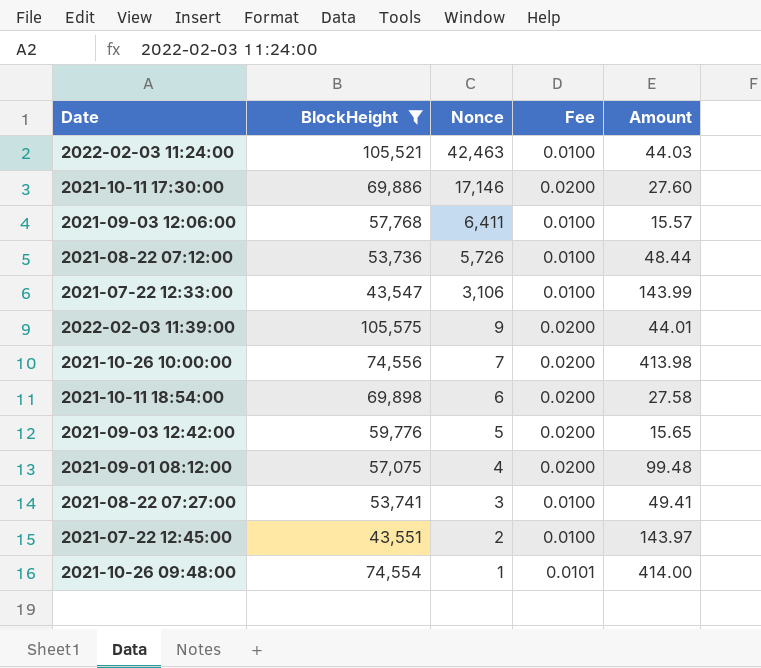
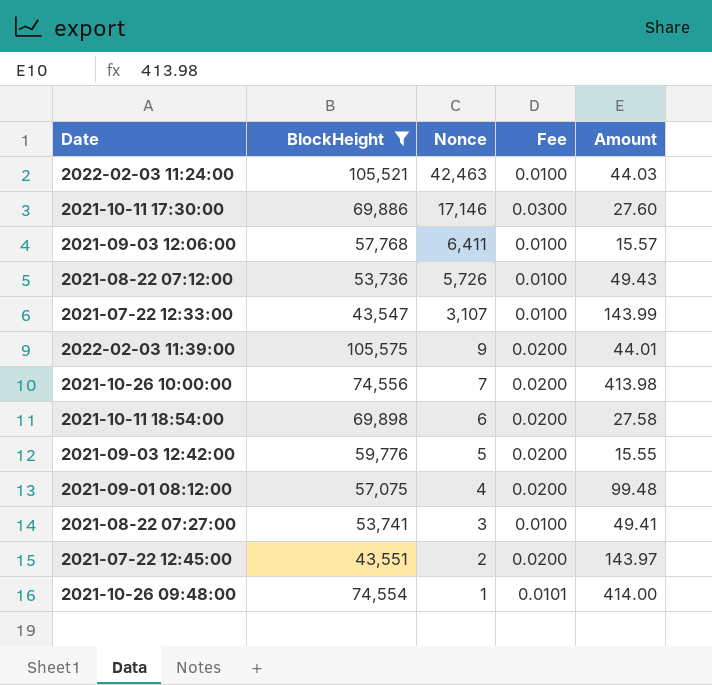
2021-10-11 17:30:00 | Fee: 0.0200 -> 0.0300
2021-08-22 07:12:00 | Amount: 48.44 -> 49.43
2021-07-22 12:33:00 | Nonce: 3,106 -> 3,107
2021-09-03 12:42:00 | Amount: 15.65 -> 15.55
2021-07-22 12:45:00 | Fee: 0.0100 -> 0.0200

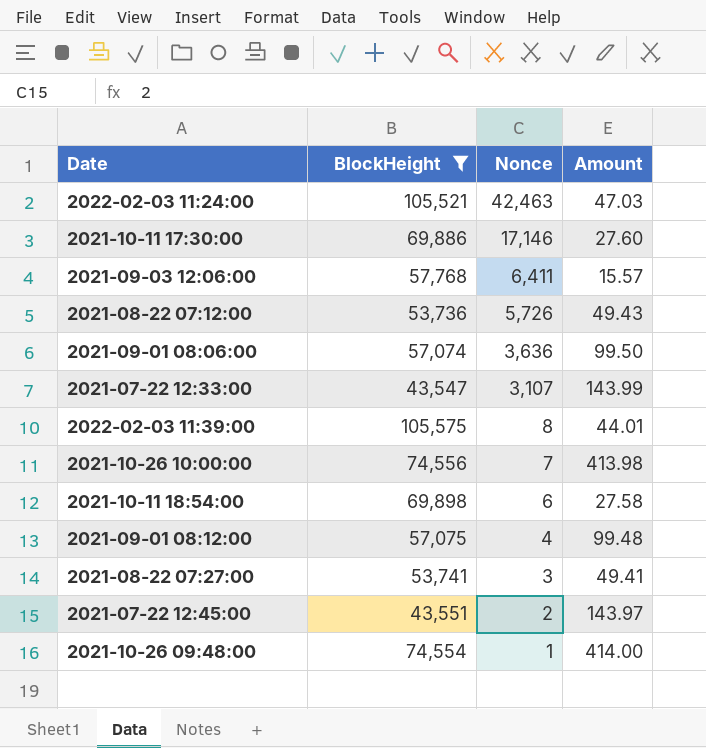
column Fee | position: 4 -> none
row 2021-09-03 12:42:00: 59,776 | 5 | 0.0200 | 15.55 -> none
2022-02-03 11:24:00 | Amount: 44.03 -> 47.03
row 2021-09-01 08:06:00: none -> 57,074 | 3,636 | 99.50
2022-02-03 11:39:00 | Nonce: 9 -> 8

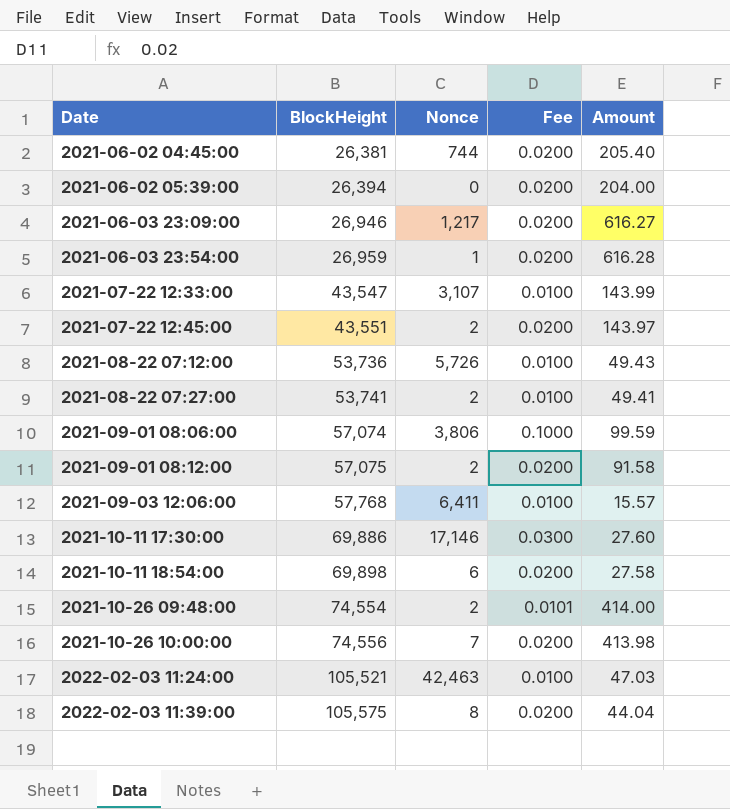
filter: BlockHeight >= 43,547 -> none
row order: Nonce descending -> Date ascending
column Fee | position: none -> 4
2021-08-22 07:27:00 | Nonce: 3 -> 2
2021-09-01 08:06:00 | Nonce: 3,636 -> 3,806
2021-09-01 08:06:00 | Amount: 99.50 -> 99.59
2021-09-01 08:12:00 | Nonce: 4 -> 2
2021-09-01 08:12:00 | Amount: 99.48 -> 91.58
2021-10-26 09:48:00 | Nonce: 1 -> 2
2022-02-03 11:39:00 | Amount: 44.01 -> 44.04

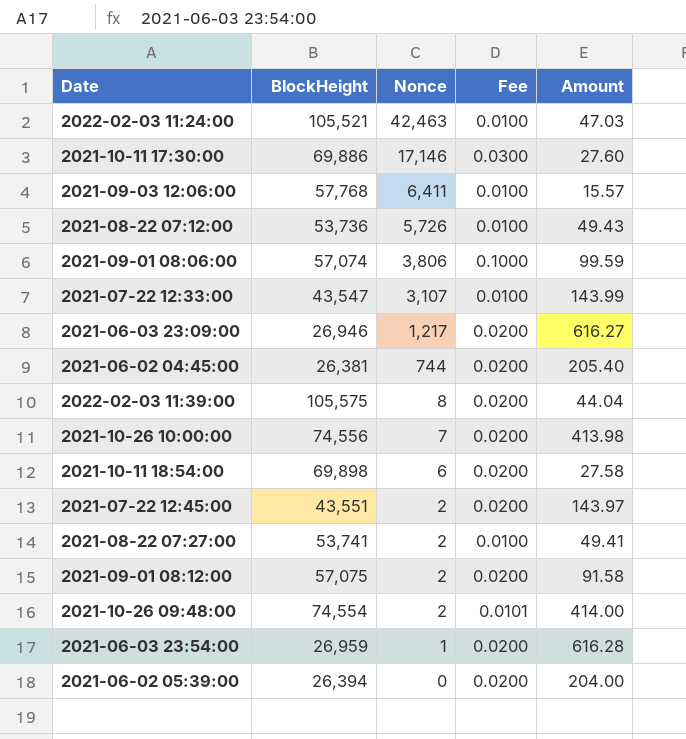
row order: Date ascending -> Nonce descending

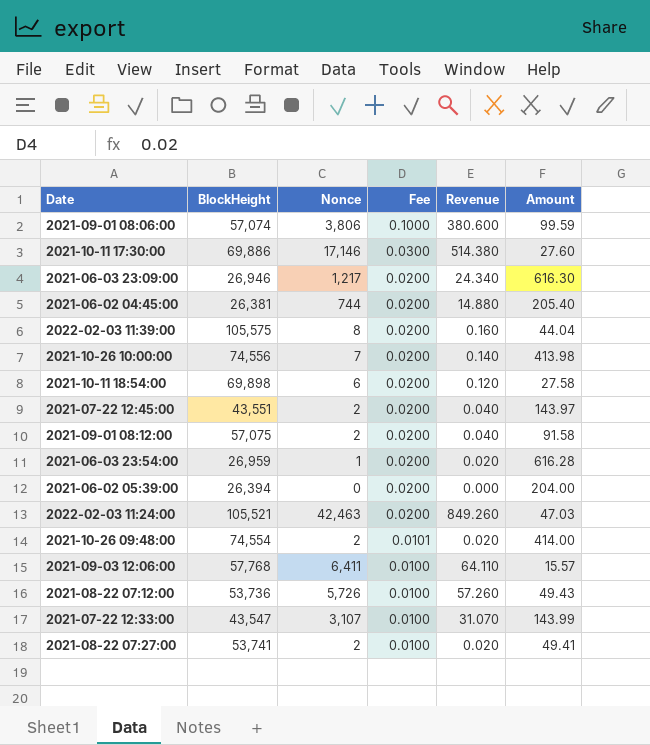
row order: Nonce descending -> Fee descending
column Revenue | formula: none -> [Nonce] * [Fee]
2021-06-03 23:09:00 | Amount: 616.27 -> 616.30
2022-02-03 11:24:00 | Fee: 0.0100 -> 0.0200

